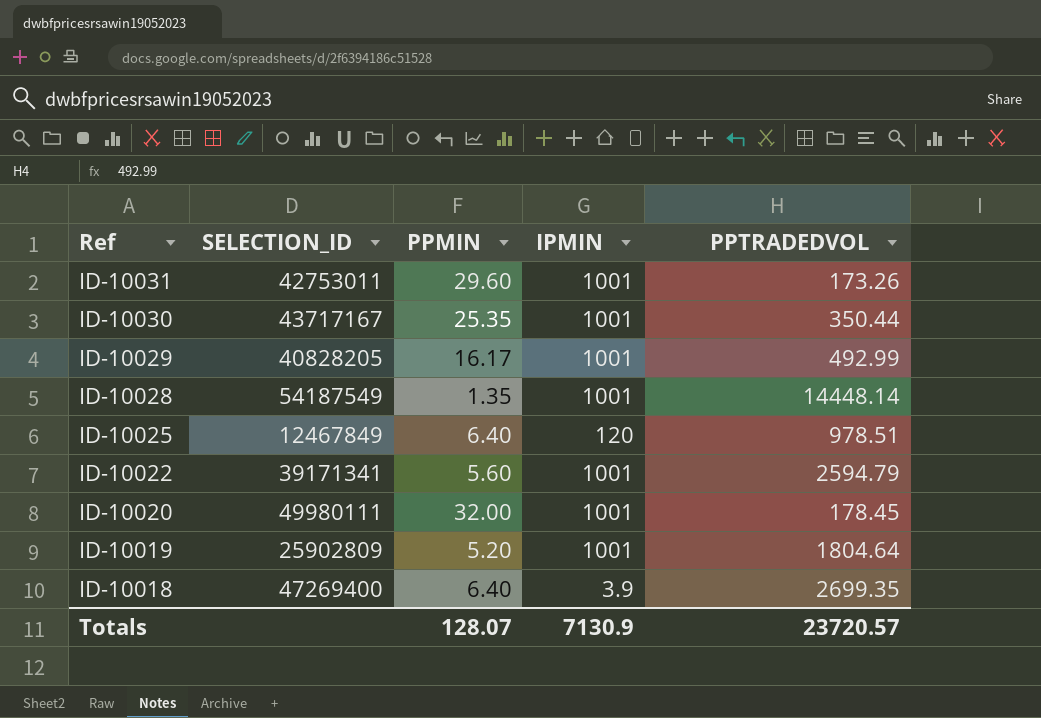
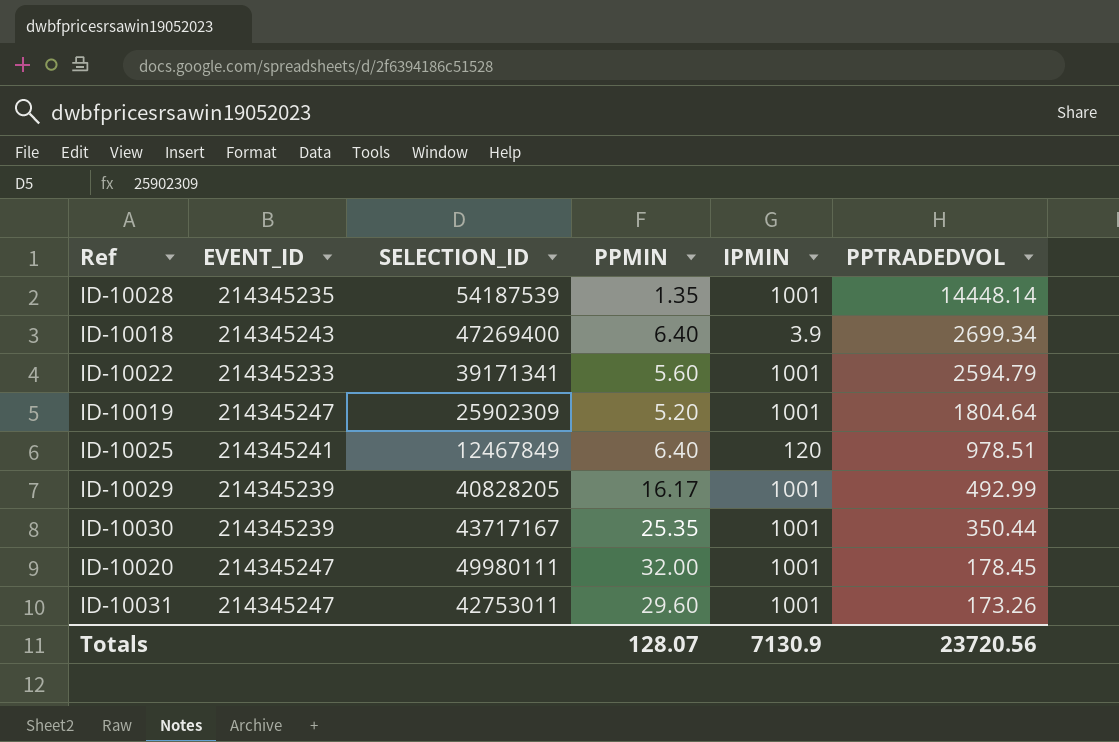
row order: Ref descending -> PPTRADEDVOL descending
column EVENT_ID | position: none -> 2
ID-10028 | SELECTION_ID: 54187549 -> 54187539
ID-10018 | PPTRADEDVOL: 2699.35 -> 2699.34
ID-10019 | SELECTION_ID: 25902809 -> 25902309
Totals | PPTRADEDVOL: 23720.57 -> 23720.56

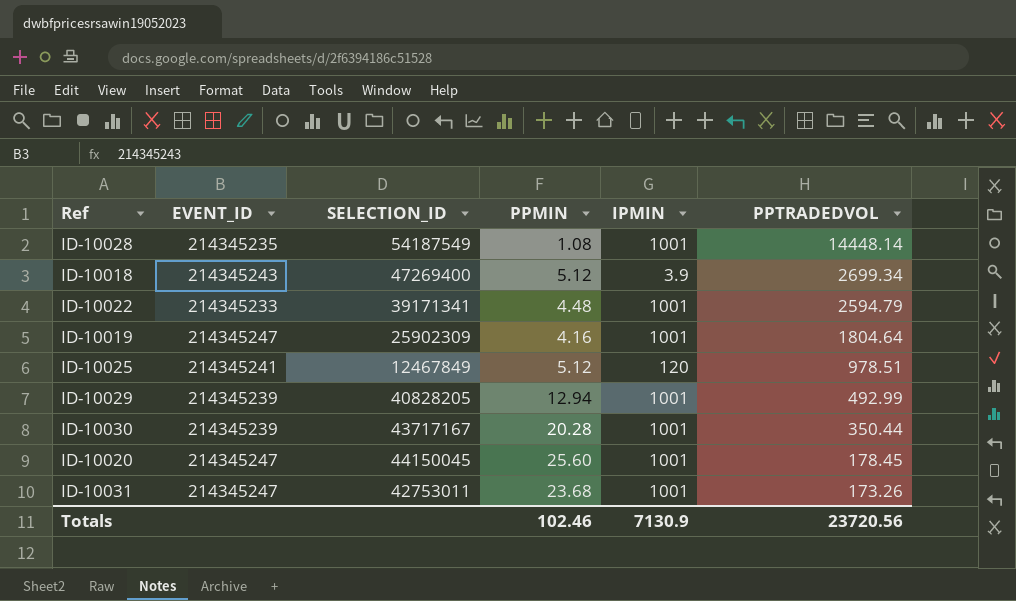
ID-10028 | SELECTION_ID: 54187539 -> 54187549
ID-10028 | PPMIN: 1.35 -> 1.08
ID-10018 | PPMIN: 6.40 -> 5.12
ID-10022 | PPMIN: 5.60 -> 4.48
ID-10019 | PPMIN: 5.20 -> 4.16
ID-10025 | PPMIN: 6.40 -> 5.12
ID-10029 | PPMIN: 16.17 -> 12.94
ID-10030 | PPMIN: 25.35 -> 20.28
ID-10020 | SELECTION_ID: 49980111 -> 44150045
ID-10020 | PPMIN: 32.00 -> 25.60
ID-10031 | PPMIN: 29.60 -> 23.68
Totals | PPMIN: 128.07 -> 102.46

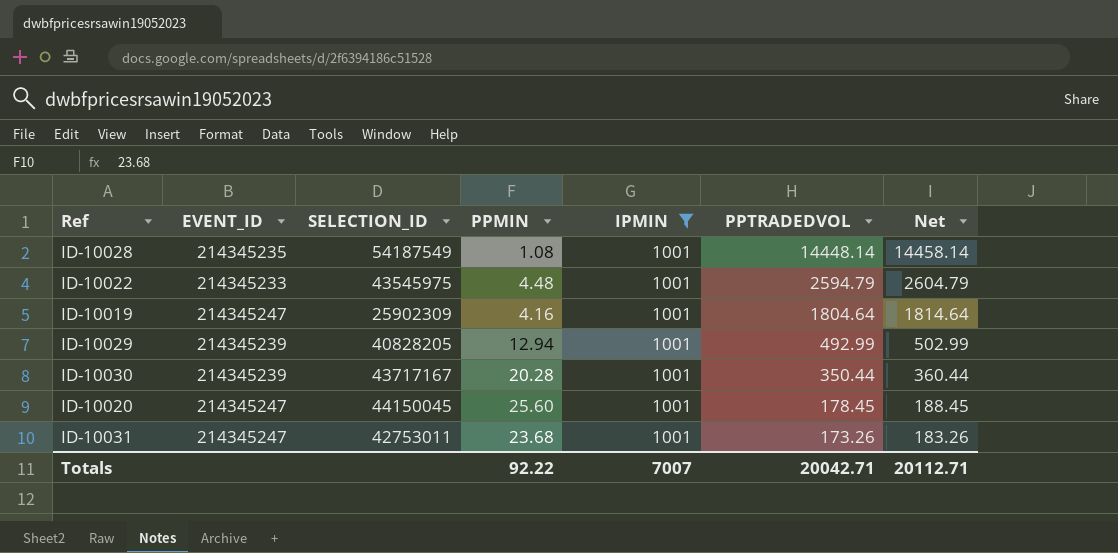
filter: none -> IPMIN = 1001
column Net | formula: none -> [PPTRADEDVOL] + 10
ID-10022 | SELECTION_ID: 39171341 -> 43545975
Totals | PPMIN: 102.46 -> 92.22
Totals | IPMIN: 7130.9 -> 7007
Totals | PPTRADEDVOL: 23720.56 -> 20042.71

